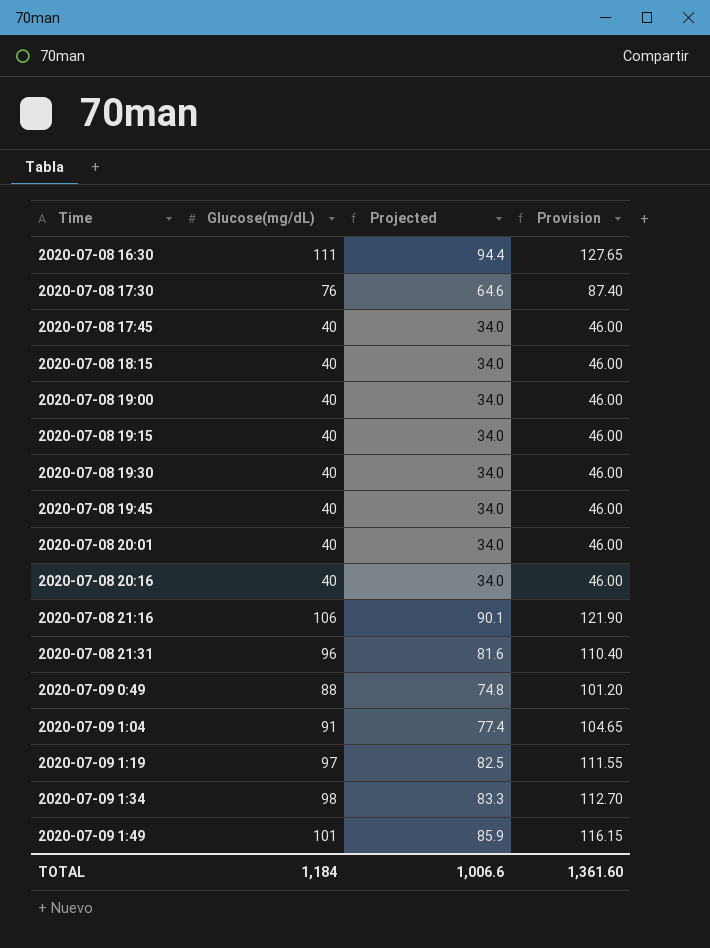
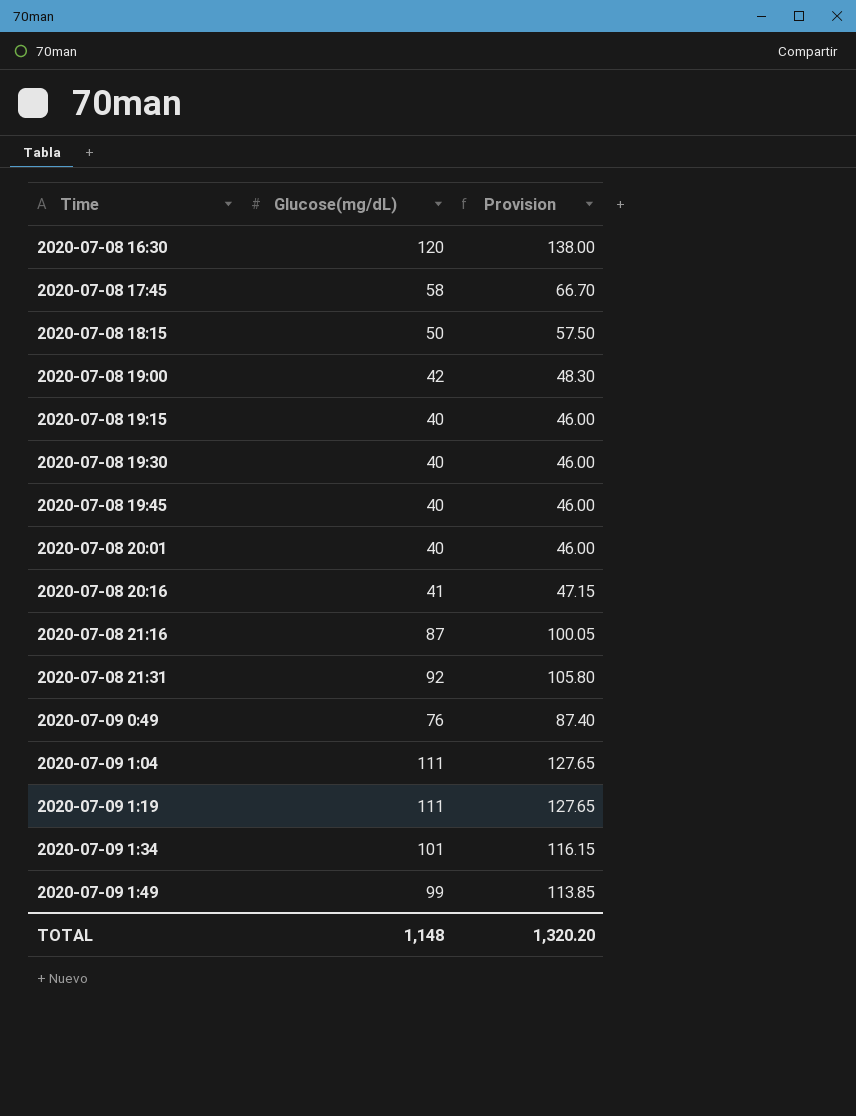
column Projected | formula: [Glucose(mg/dL)] * 0.85 -> none
row 2020-07-08 17:30: 76 | 64.6 | 87.40 -> none
2020-07-08 16:30 | Glucose(mg/dL): 111 -> 120
2020-07-08 16:30 | Provision: 127.65 -> 138.00
2020-07-08 17:45 | Glucose(mg/dL): 40 -> 58
2020-07-08 17:45 | Provision: 46.00 -> 66.70
2020-07-08 18:15 | Glucose(mg/dL): 40 -> 50
2020-07-08 18:15 | Provision: 46.00 -> 57.50
2020-07-08 19:00 | Glucose(mg/dL): 40 -> 42
2020-07-08 19:00 | Provision: 46.00 -> 48.30
2020-07-08 20:16 | Glucose(mg/dL): 40 -> 41
2020-07-08 20:16 | Provision: 46.00 -> 47.15
2020-07-08 21:16 | Glucose(mg/dL): 106 -> 87
2020-07-08 21:16 | Provision: 121.90 -> 100.05
2020-07-08 21:31 | Glucose(mg/dL): 96 -> 92
2020-07-08 21:31 | Provision: 110.40 -> 105.80
2020-07-09 0:49 | Glucose(mg/dL): 88 -> 76
2020-07-09 0:49 | Provision: 101.20 -> 87.40
2020-07-09 1:04 | Glucose(mg/dL): 91 -> 111
2020-07-09 1:04 | Provision: 104.65 -> 127.65
2020-07-09 1:19 | Glucose(mg/dL): 97 -> 111
2020-07-09 1:19 | Provision: 111.55 -> 127.65
2020-07-09 1:34 | Glucose(mg/dL): 98 -> 101
2020-07-09 1:34 | Provision: 112.70 -> 116.15
2020-07-09 1:49 | Glucose(mg/dL): 101 -> 99
2020-07-09 1:49 | Provision: 116.15 -> 113.85
TOTAL | Glucose(mg/dL): 1,184 -> 1,148
TOTAL | Provision: 1,361.60 -> 1,320.20

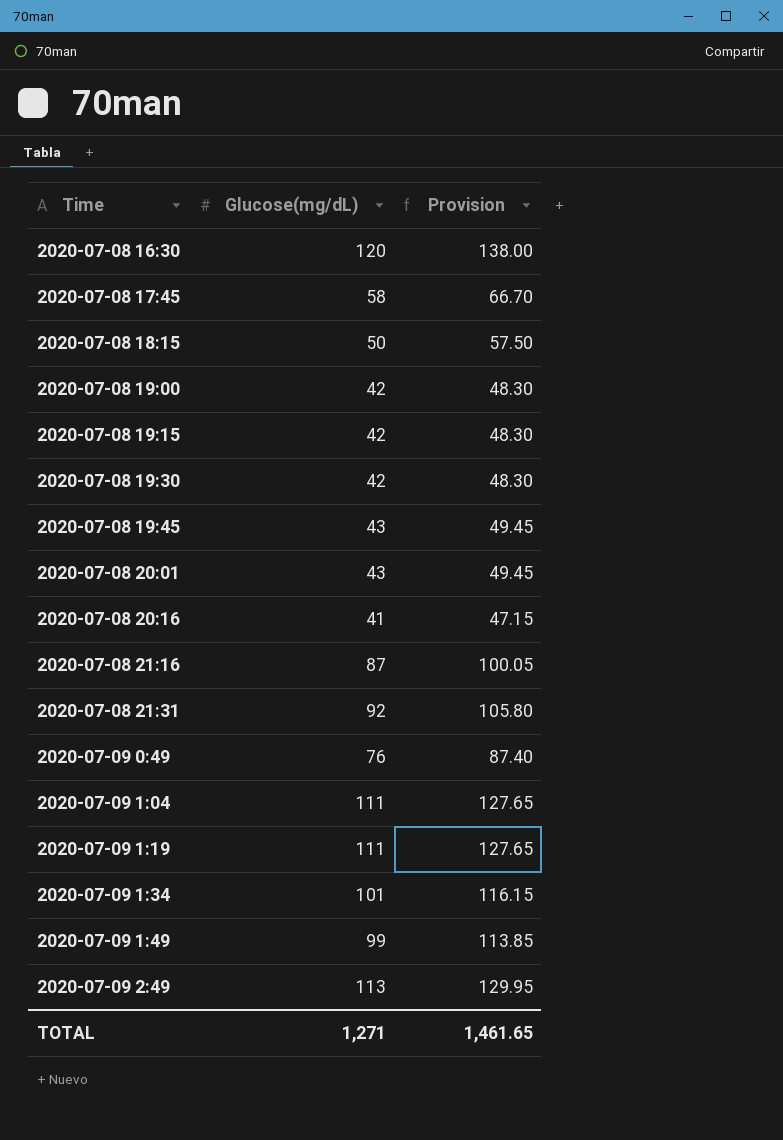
2020-07-08 19:15 | Glucose(mg/dL): 40 -> 42
2020-07-08 19:15 | Provision: 46.00 -> 48.30
2020-07-08 19:30 | Glucose(mg/dL): 40 -> 42
2020-07-08 19:30 | Provision: 46.00 -> 48.30
2020-07-08 19:45 | Glucose(mg/dL): 40 -> 43
2020-07-08 19:45 | Provision: 46.00 -> 49.45
2020-07-08 20:01 | Glucose(mg/dL): 40 -> 43
2020-07-08 20:01 | Provision: 46.00 -> 49.45
row 2020-07-09 2:49: none -> 113 | 129.95
TOTAL | Glucose(mg/dL): 1,148 -> 1,271
TOTAL | Provision: 1,320.20 -> 1,461.65

